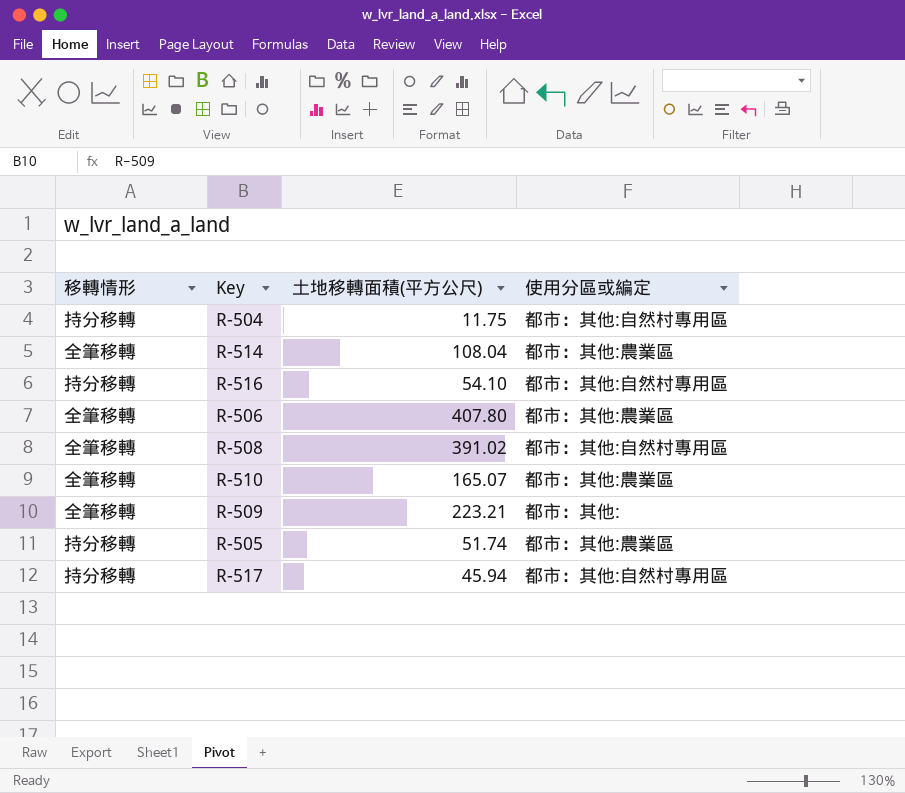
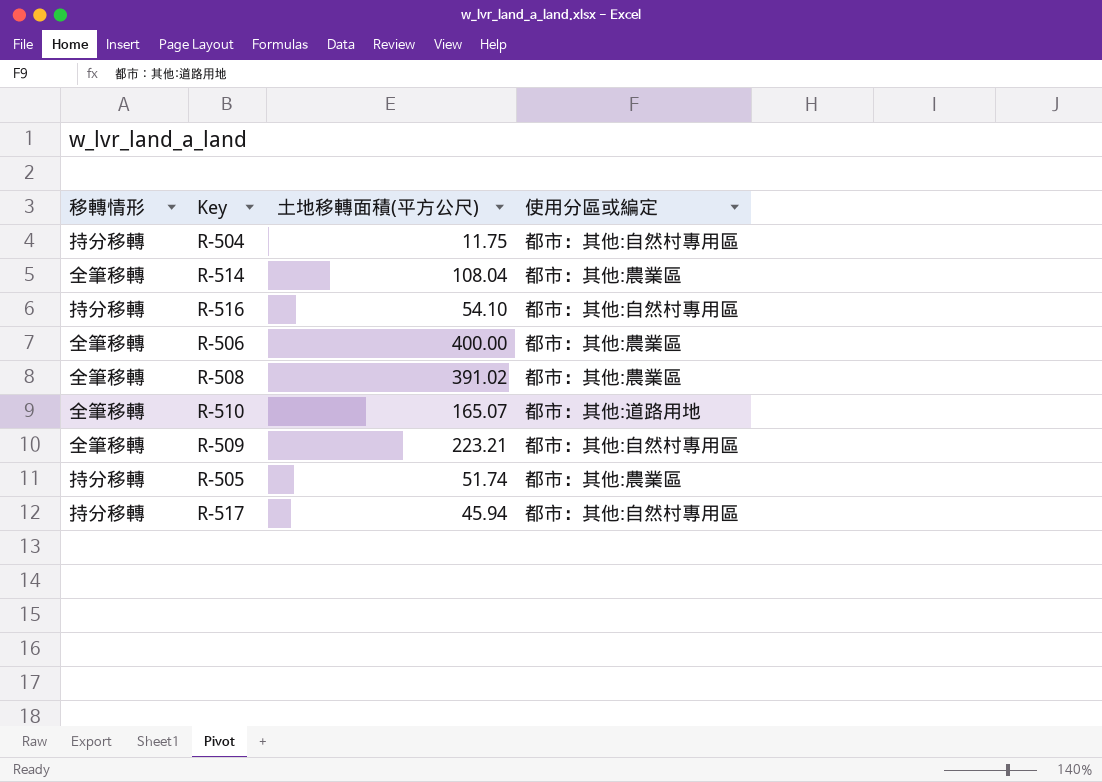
R-506 | 土地移轉面積(平方公尺): 407.80 -> 400.00
R-508 | 使用分區或編定: 都市：其他:自然村專用區 -> 都市：其他:農業區
R-510 | 使用分區或編定: 都市：其他:農業區 -> 都市：其他:道路用地
R-509 | 使用分區或編定: 都市：其他: -> 都市：其他:自然村專用區

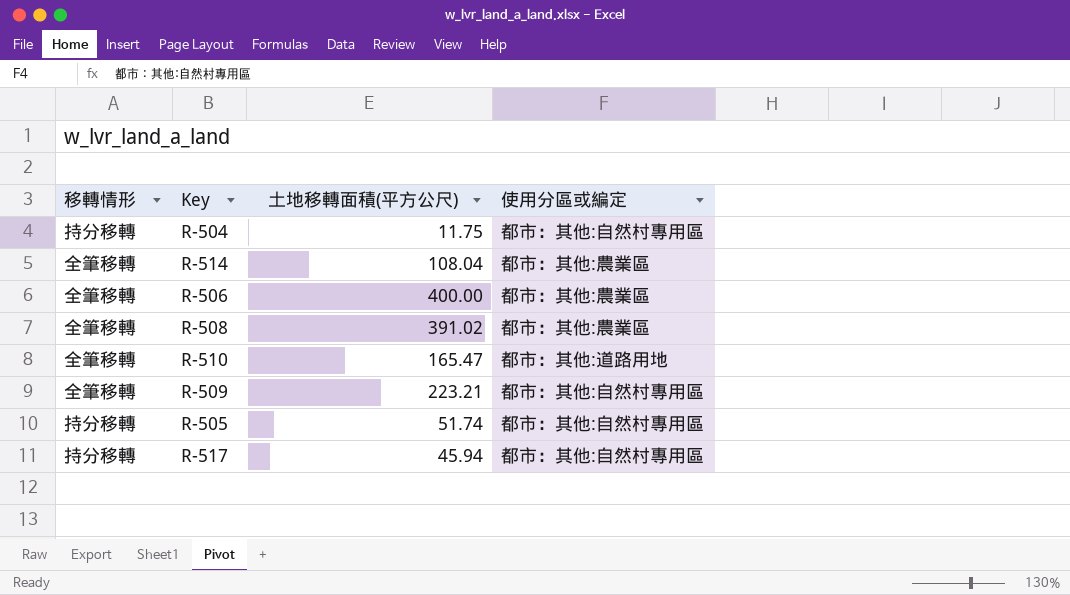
row R-516: 持分移轉 | 54.10 | 都市：其他:自然村專用區 -> none
R-510 | 土地移轉面積(平方公尺): 165.07 -> 165.47
R-505 | 使用分區或編定: 都市：其他:農業區 -> 都市：其他:自然村專用區

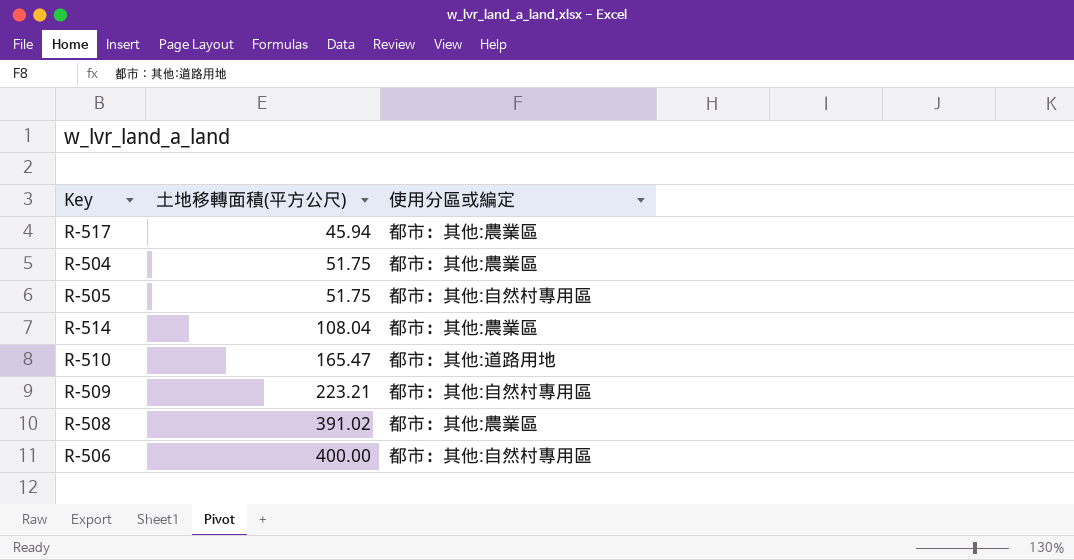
row order: none -> 土地移轉面積(平方公尺) ascending
column 移轉情形 | position: 1 -> none
R-517 | 使用分區或編定: 都市：其他:自然村專用區 -> 都市：其他:農業區
R-504 | 土地移轉面積(平方公尺): 11.75 -> 51.75
R-504 | 使用分區或編定: 都市：其他:自然村專用區 -> 都市：其他:農業區
R-505 | 土地移轉面積(平方公尺): 51.74 -> 51.75
R-506 | 使用分區或編定: 都市：其他:農業區 -> 都市：其他:自然村專用區

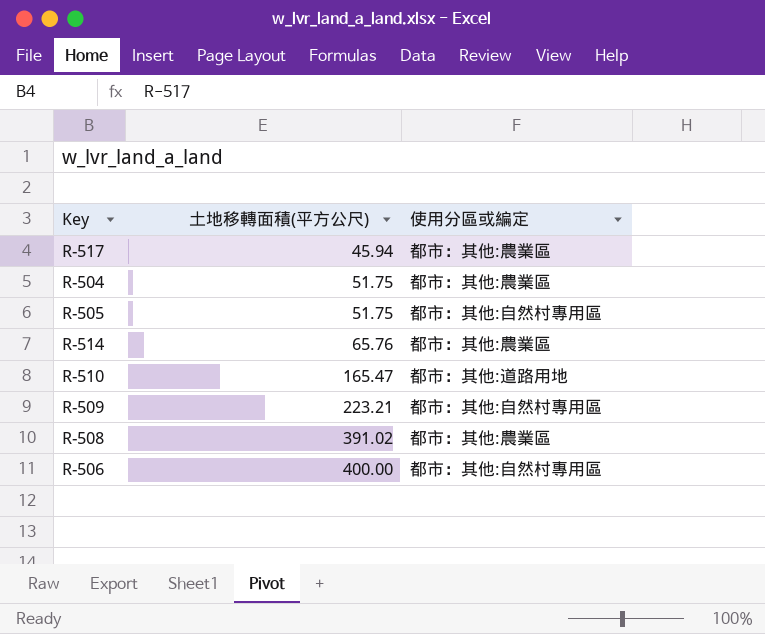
R-514 | 土地移轉面積(平方公尺): 108.04 -> 65.76

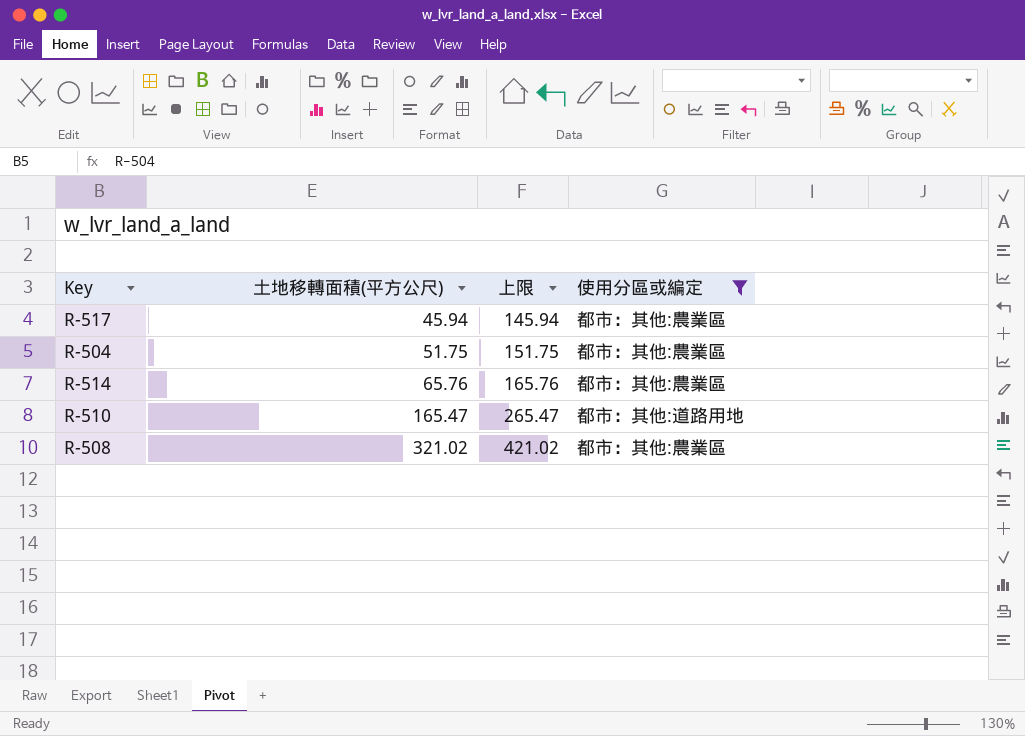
filter: none -> 使用分區或編定 != 都市：其他:自然村專用區
column 上限 | formula: none -> [土地移轉面積(平方公尺)] + 100
R-508 | 土地移轉面積(平方公尺): 391.02 -> 321.02

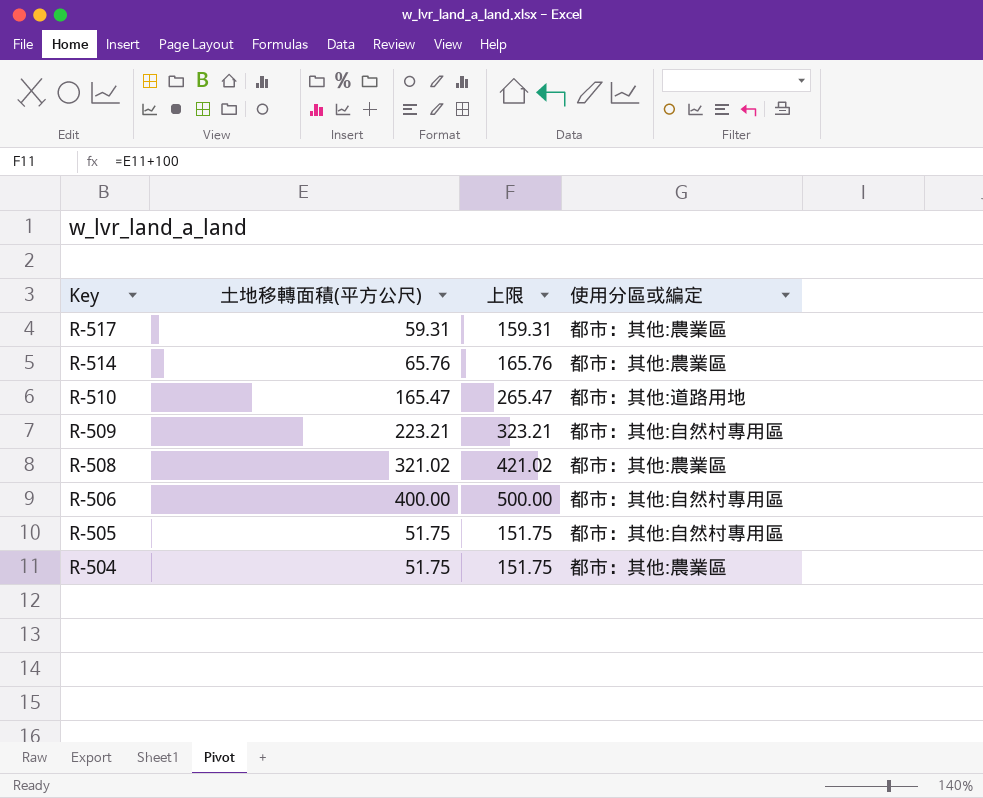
filter: 使用分區或編定 != 都市：其他:自然村專用區 -> none
row order: 土地移轉面積(平方公尺) ascending -> Key descending
R-517 | 土地移轉面積(平方公尺): 45.94 -> 59.31
R-517 | 上限: 145.94 -> 159.31

